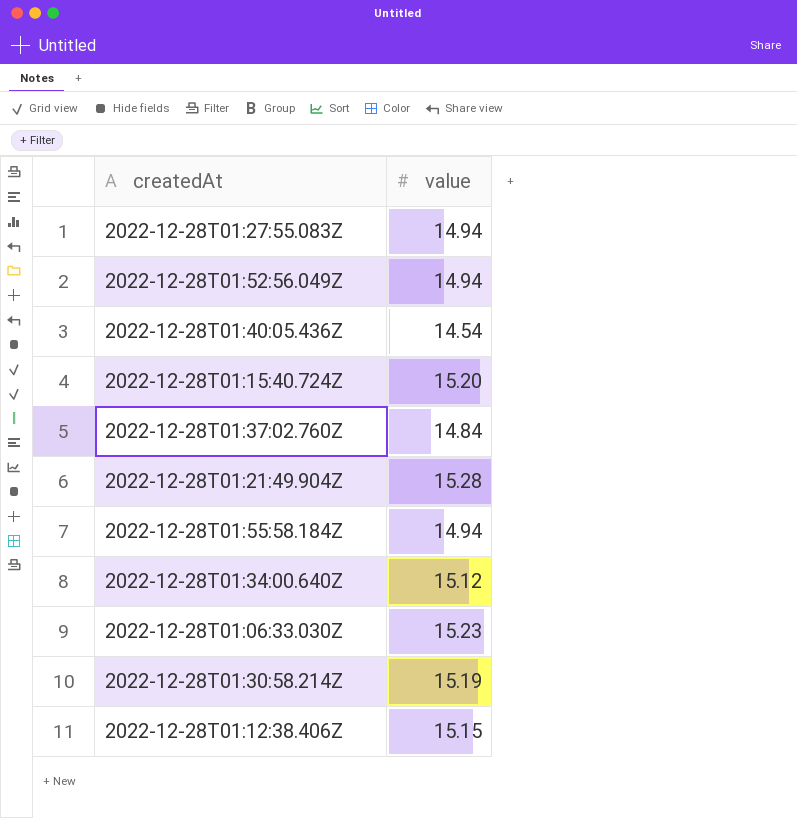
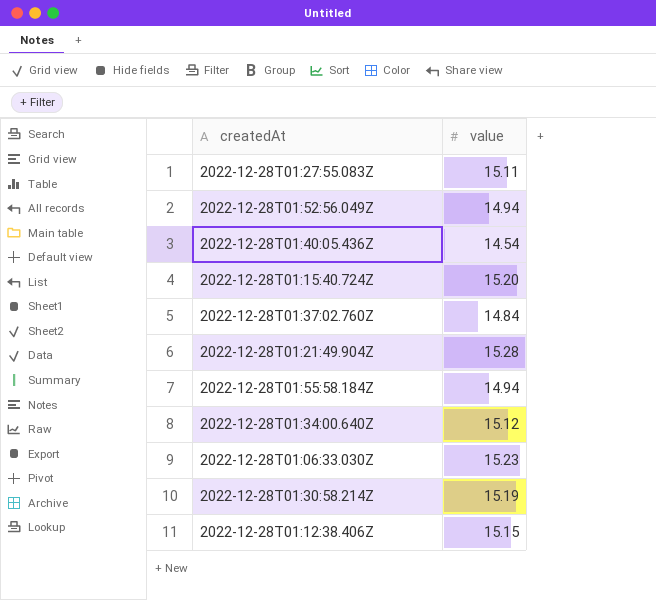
2022-12-28T01:27:55.083Z | value: 14.94 -> 15.11

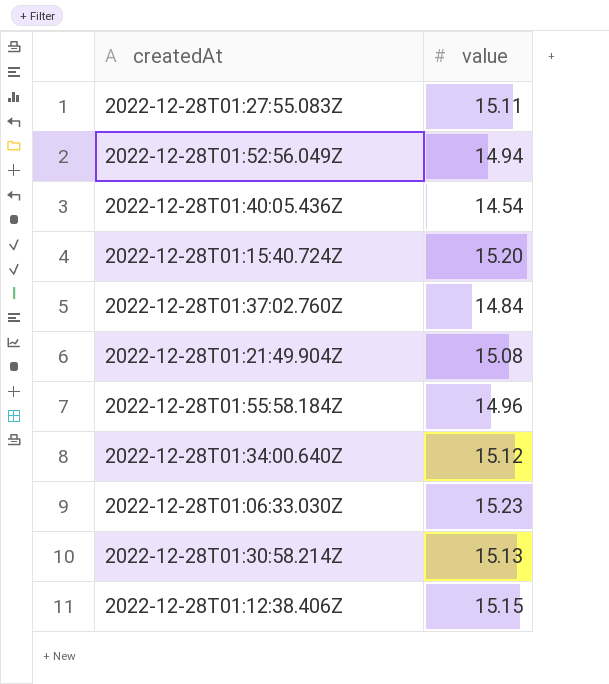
2022-12-28T01:21:49.904Z | value: 15.28 -> 15.08
2022-12-28T01:55:58.184Z | value: 14.94 -> 14.96
2022-12-28T01:30:58.214Z | value: 15.19 -> 15.13

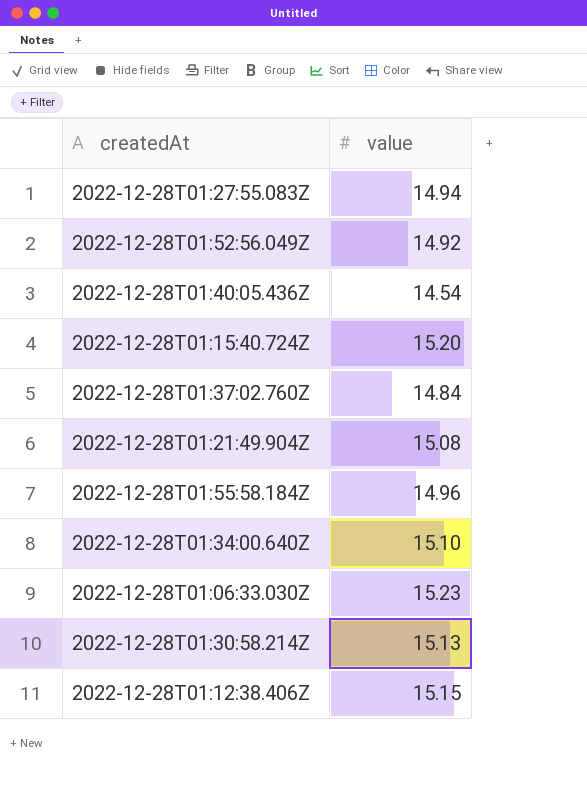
2022-12-28T01:27:55.083Z | value: 15.11 -> 14.94
2022-12-28T01:52:56.049Z | value: 14.94 -> 14.92
2022-12-28T01:34:00.640Z | value: 15.12 -> 15.10

